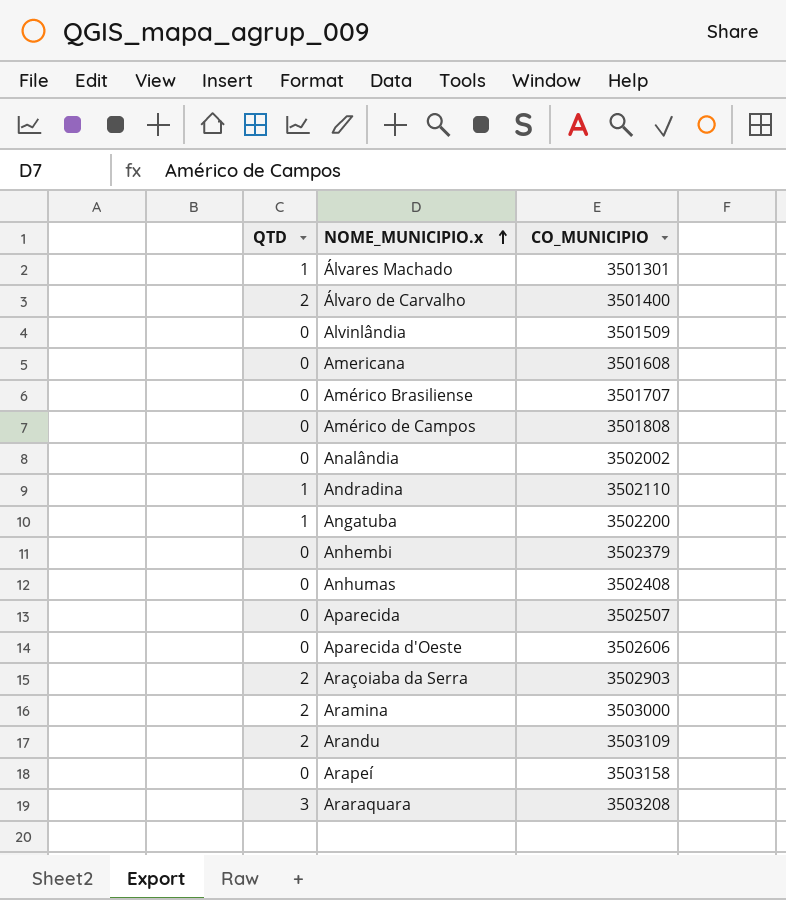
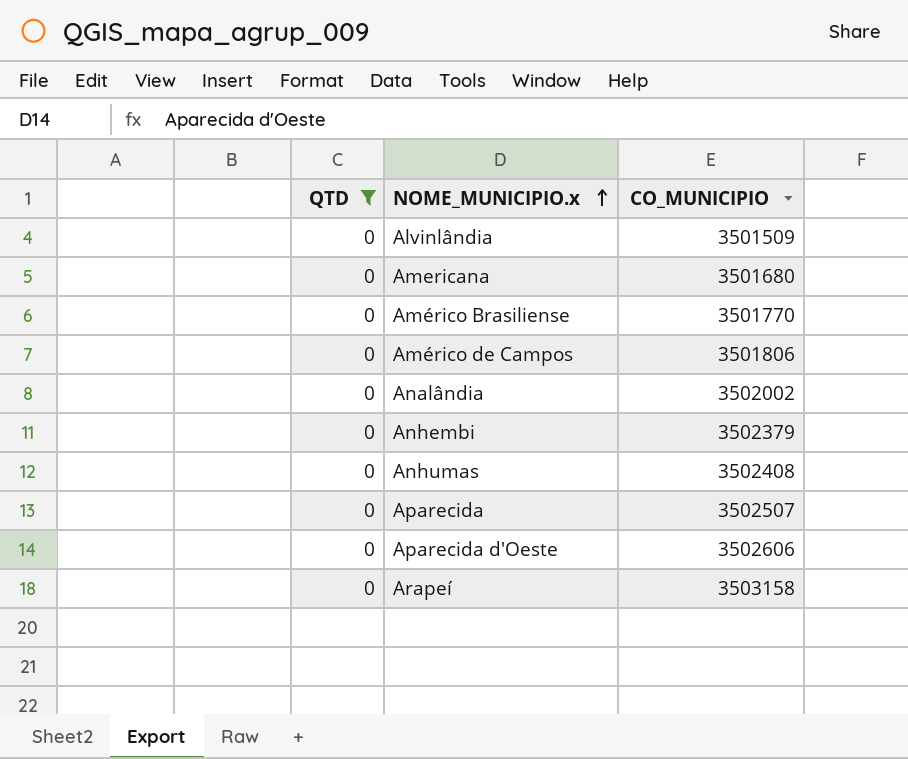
filter: none -> QTD = 0
Americana | CO_MUNICIPIO: 3501608 -> 3501680
Américo Brasiliense | CO_MUNICIPIO: 3501707 -> 3501770
Américo de Campos | CO_MUNICIPIO: 3501808 -> 3501806

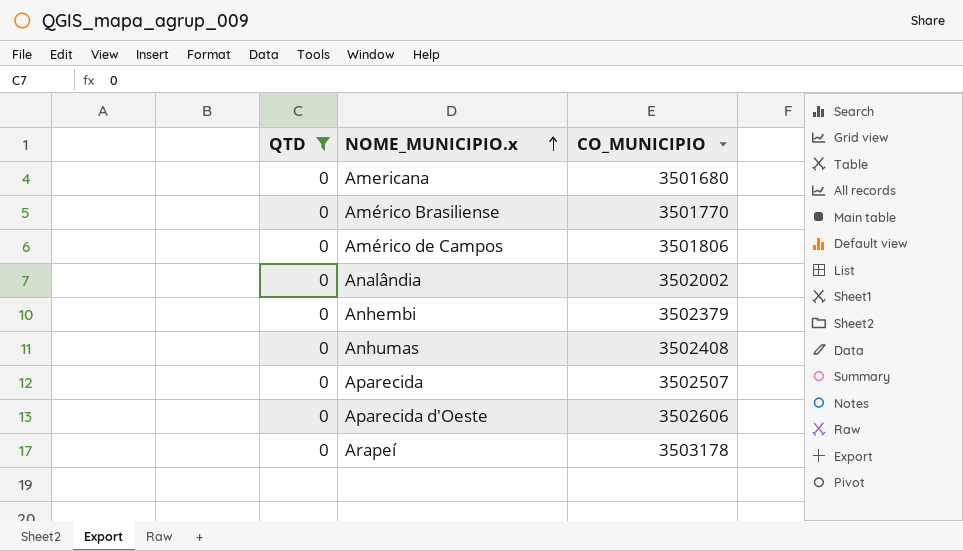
row Alvinlândia: 0 | 3501509 -> none
Arapeí | CO_MUNICIPIO: 3503158 -> 3503178

